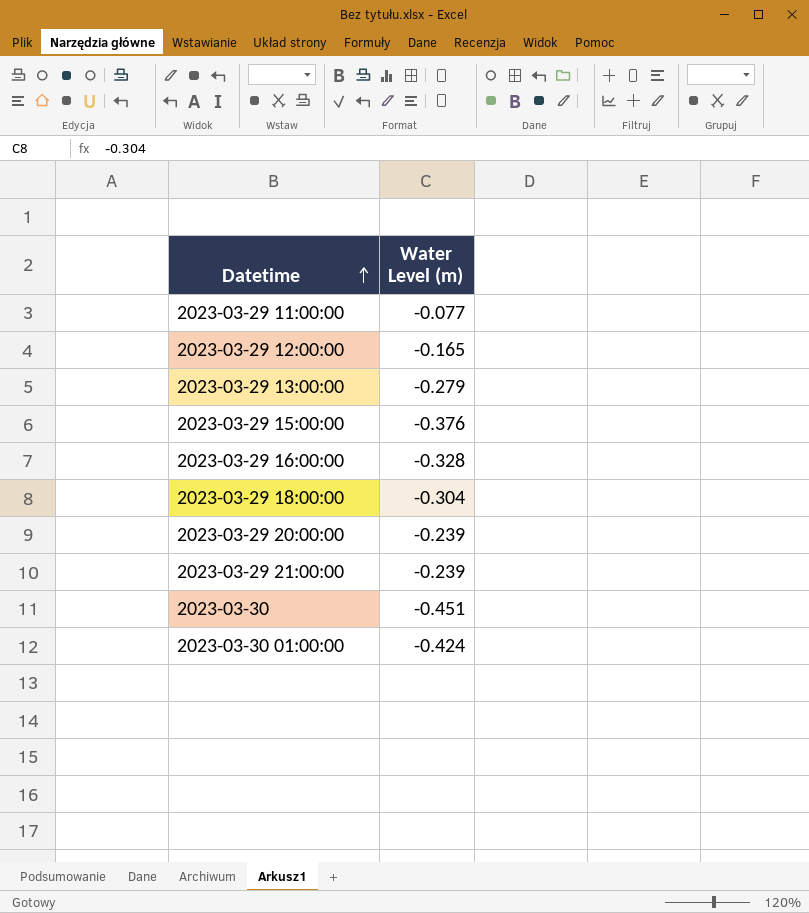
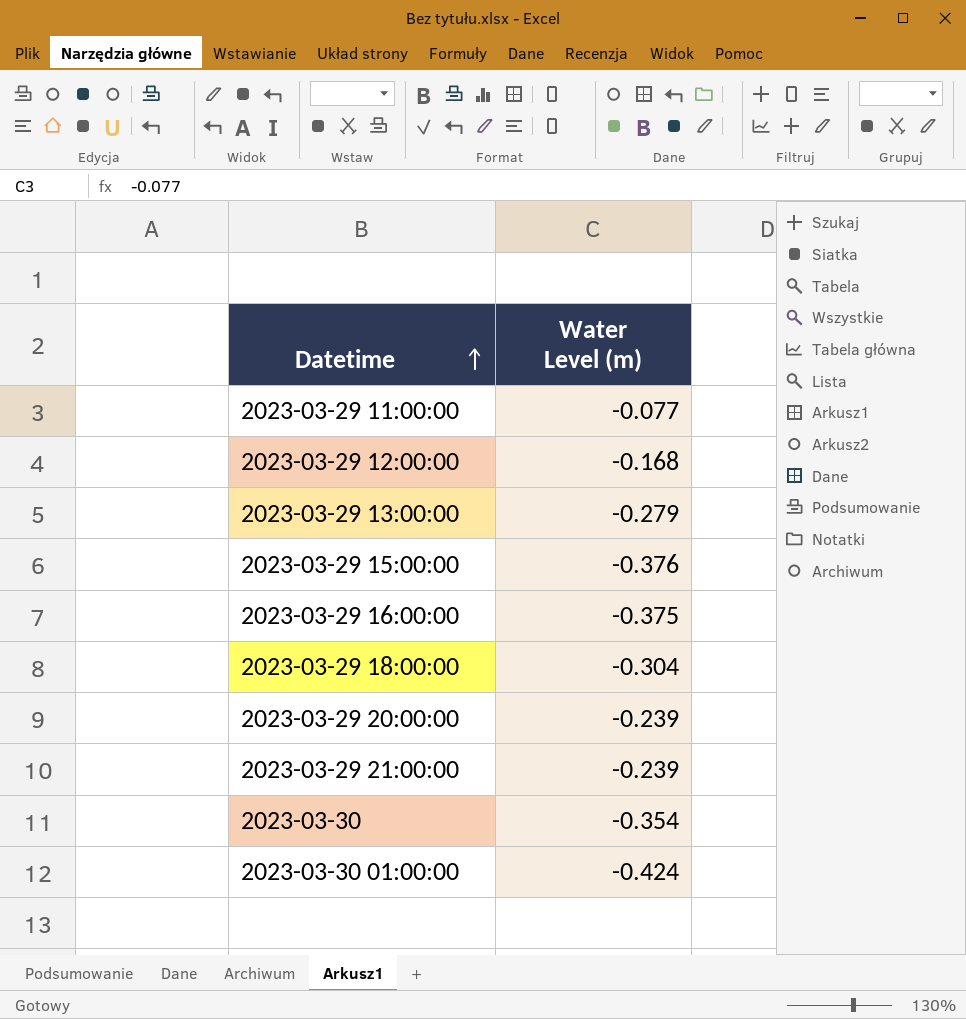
2023-03-29 12:00:00 | Water Level (m): -0.165 -> -0.168
2023-03-29 16:00:00 | Water Level (m): -0.328 -> -0.375
2023-03-30 | Water Level (m): -0.451 -> -0.354

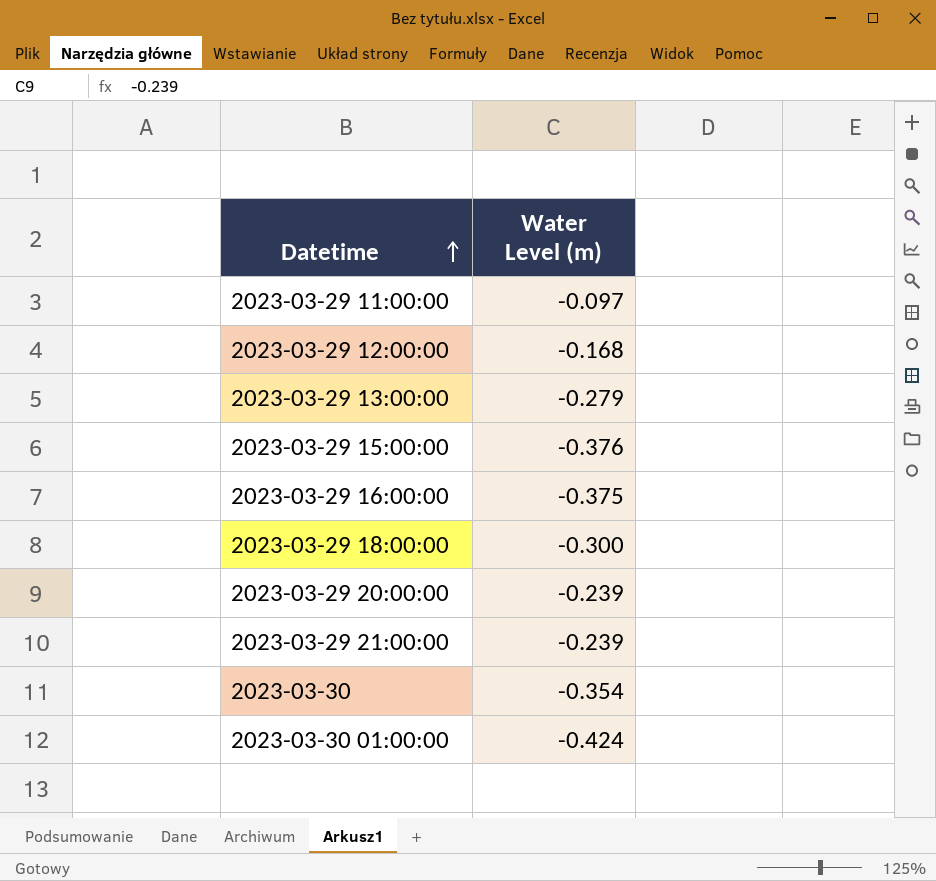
2023-03-29 11:00:00 | Water Level (m): -0.077 -> -0.097
2023-03-29 18:00:00 | Water Level (m): -0.304 -> -0.300

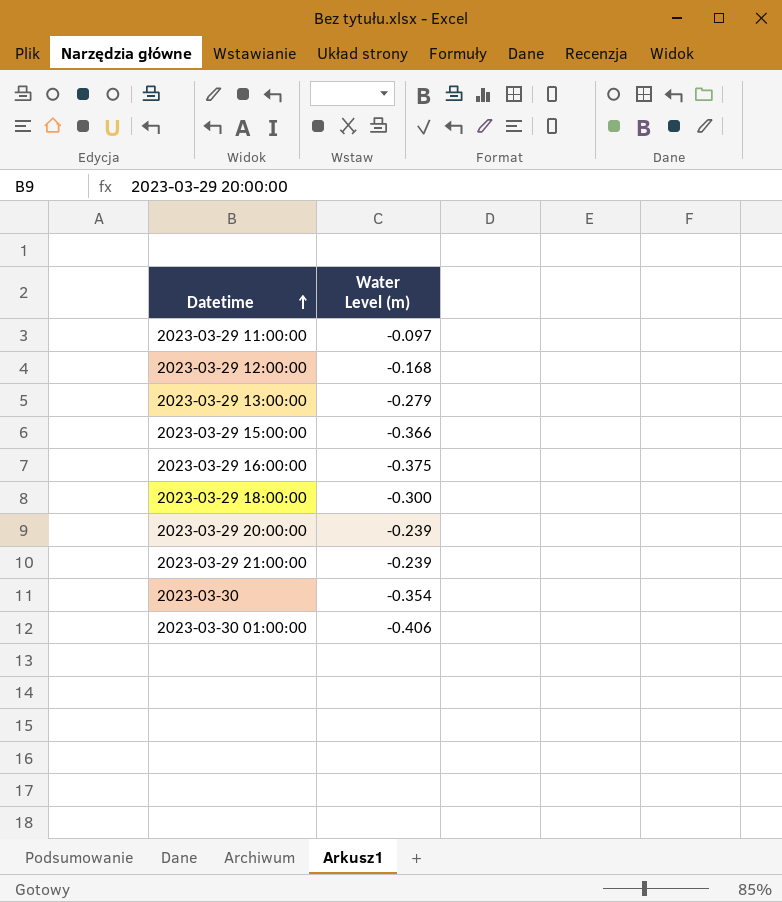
2023-03-29 15:00:00 | Water Level (m): -0.376 -> -0.366
2023-03-30 01:00:00 | Water Level (m): -0.424 -> -0.406

